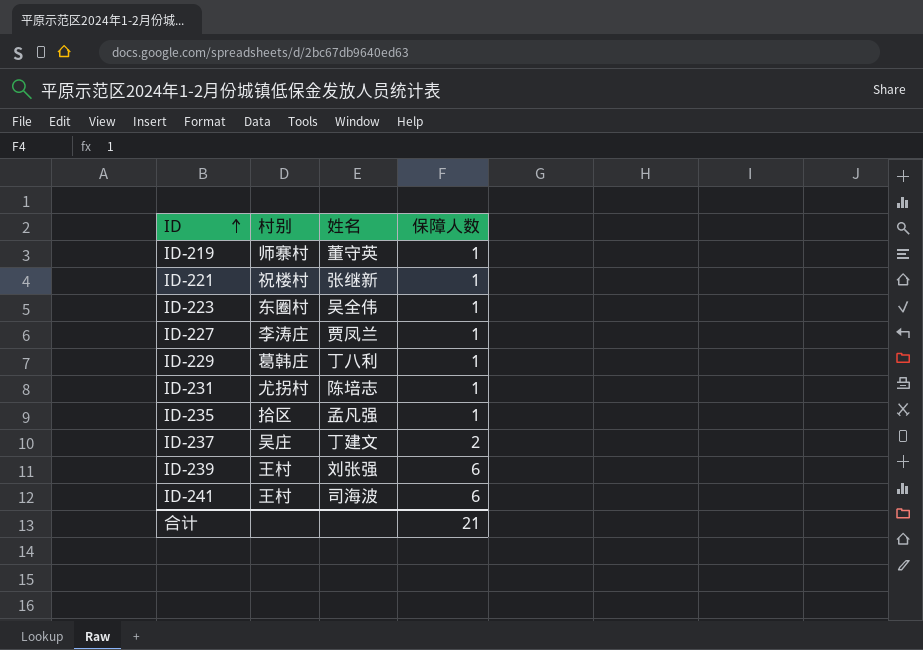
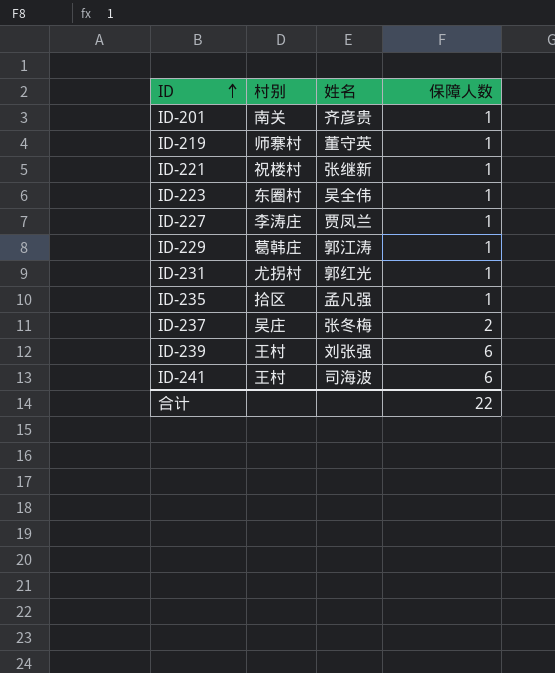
row ID-201: none -> 南关 | 齐彦贵 | 1
ID-229 | 姓名: 丁八利 -> 郭江涛
ID-231 | 姓名: 陈培志 -> 郭红光
ID-237 | 姓名: 丁建文 -> 张冬梅
合计 | 保障人数: 21 -> 22

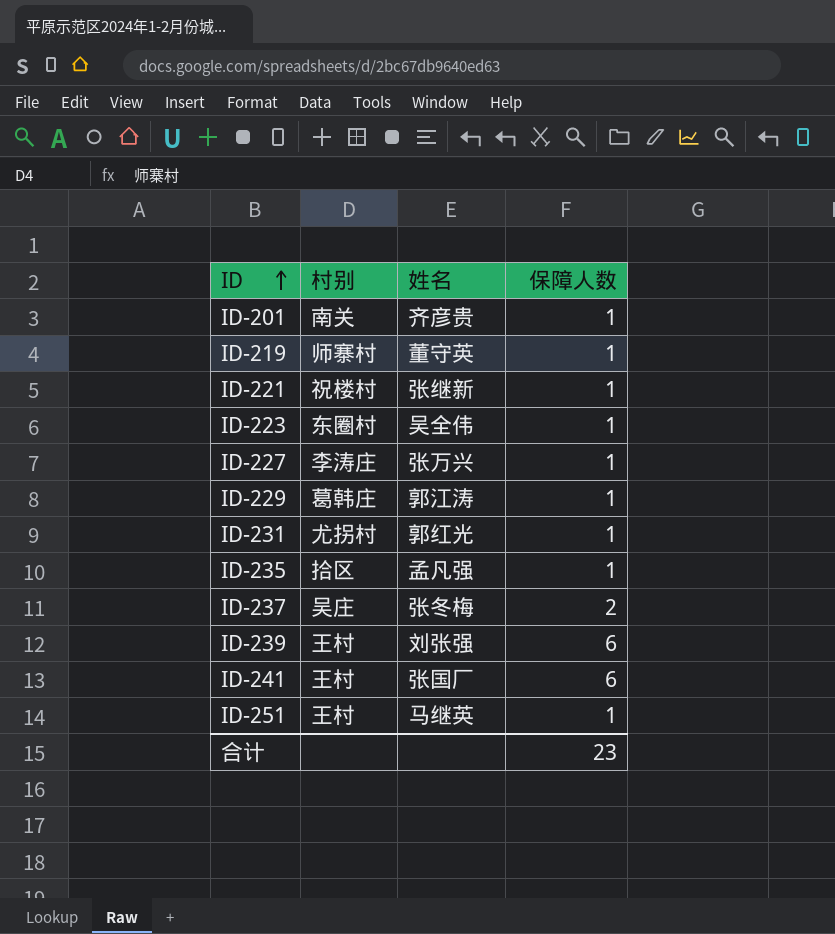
ID-227 | 姓名: 贾凤兰 -> 张万兴
ID-241 | 姓名: 司海波 -> 张国厂
row ID-251: none -> 王村 | 马继英 | 1
合计 | 保障人数: 22 -> 23

